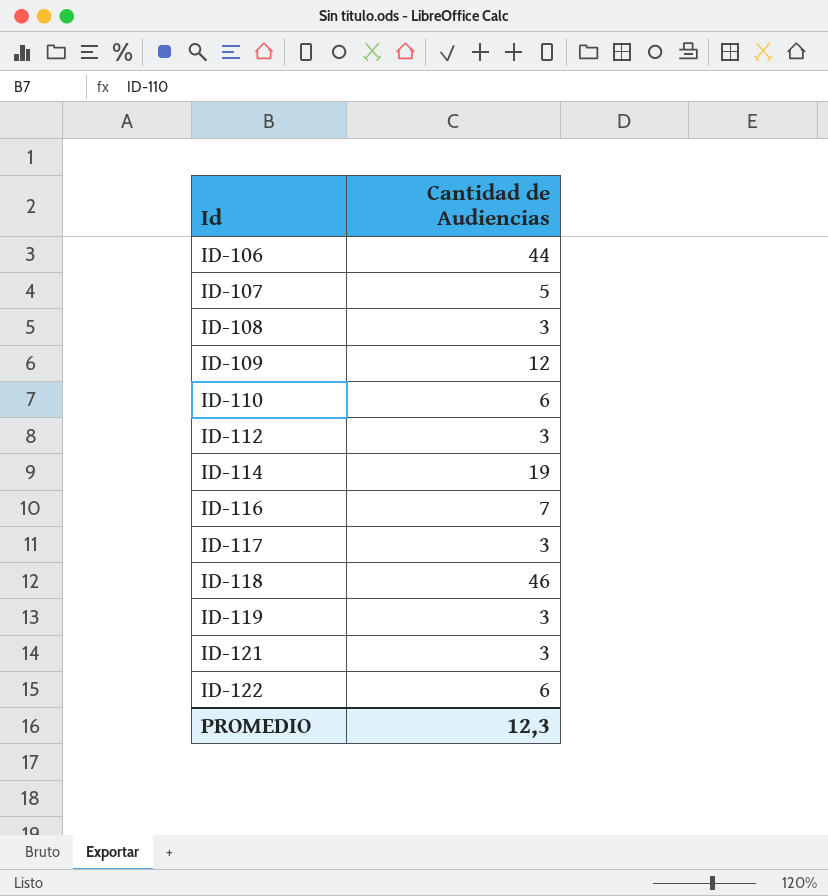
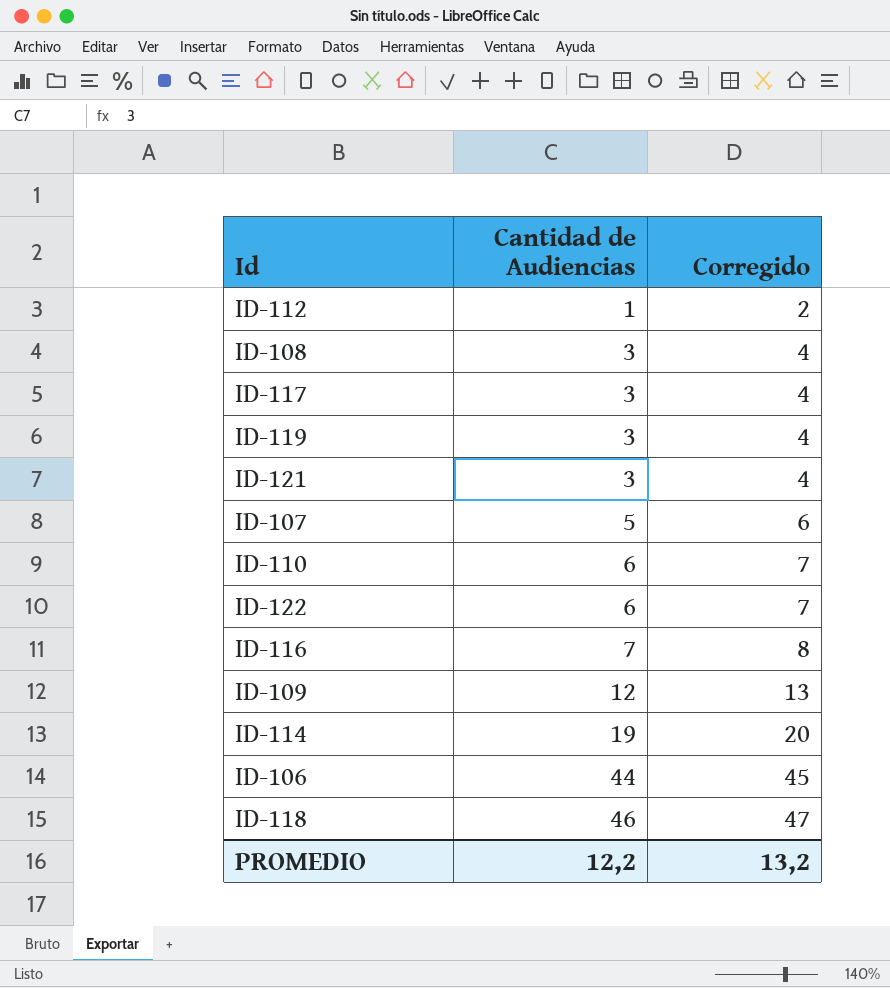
row order: Id ascending -> Cantidad de Audiencias ascending
column Corregido | formula: none -> [Cantidad de Audiencias] + 1
ID-112 | Cantidad de Audiencias: 3 -> 1
PROMEDIO | Cantidad de Audiencias: 12,3 -> 12,2

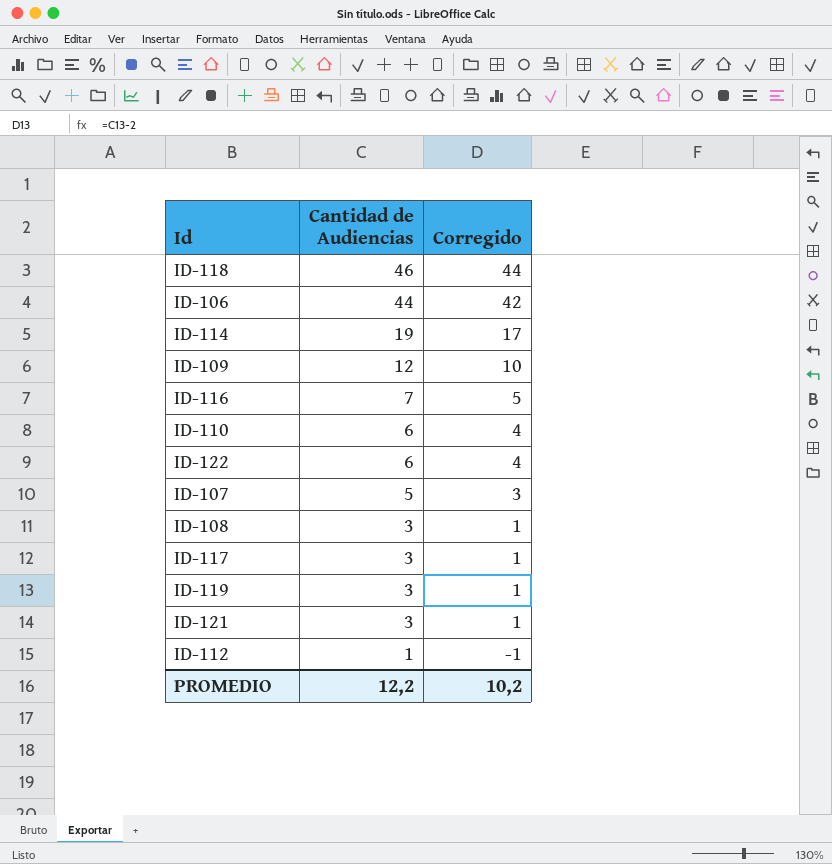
row order: Cantidad de Audiencias ascending -> Cantidad de Audiencias descending
column Corregido | formula: [Cantidad de Audiencias] + 1 -> [Cantidad de Audiencias] - 2
PROMEDIO | Corregido: 13,2 -> 10,2

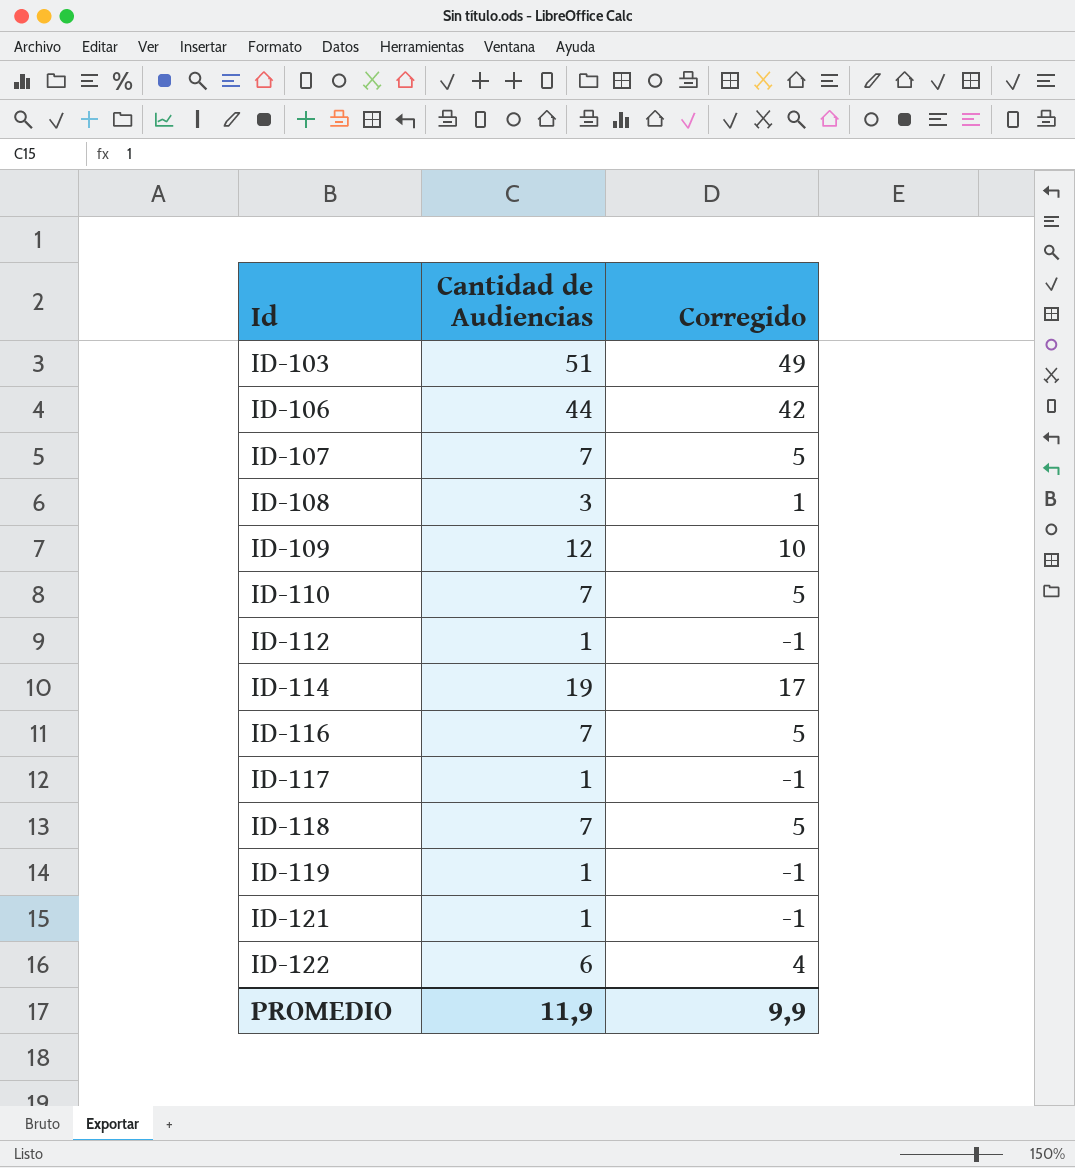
row order: Cantidad de Audiencias descending -> Id ascending
row ID-103: none -> 51 | 49
ID-107 | Cantidad de Audiencias: 5 -> 7
ID-107 | Corregido: 3 -> 5
ID-110 | Cantidad de Audiencias: 6 -> 7
ID-110 | Corregido: 4 -> 5
ID-117 | Cantidad de Audiencias: 3 -> 1
ID-117 | Corregido: 1 -> -1
ID-118 | Cantidad de Audiencias: 46 -> 7
ID-118 | Corregido: 44 -> 5
ID-119 | Cantidad de Audiencias: 3 -> 1
ID-119 | Corregido: 1 -> -1
ID-121 | Cantidad de Audiencias: 3 -> 1
ID-121 | Corregido: 1 -> -1
PROMEDIO | Cantidad de Audiencias: 12,2 -> 11,9
PROMEDIO | Corregido: 10,2 -> 9,9

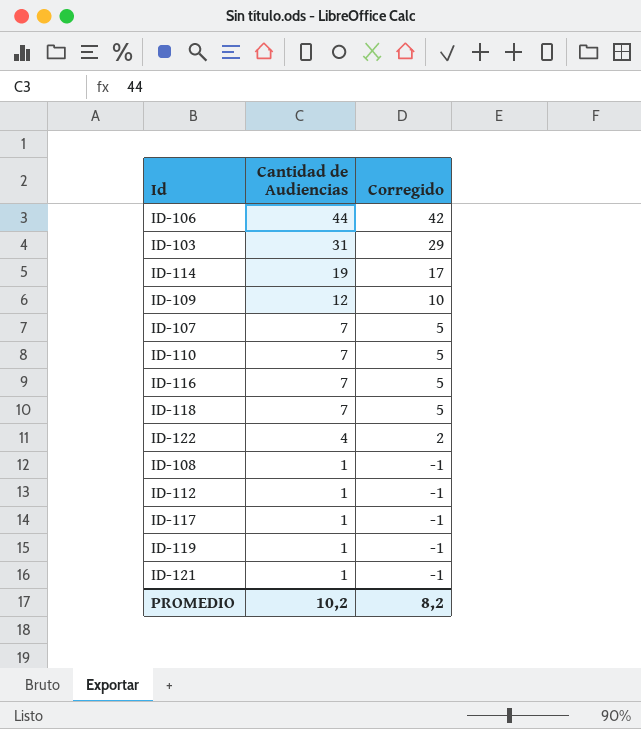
row order: Id ascending -> Cantidad de Audiencias descending
ID-103 | Cantidad de Audiencias: 51 -> 31
ID-103 | Corregido: 49 -> 29
ID-122 | Cantidad de Audiencias: 6 -> 4
ID-122 | Corregido: 4 -> 2
ID-108 | Cantidad de Audiencias: 3 -> 1
ID-108 | Corregido: 1 -> -1
PROMEDIO | Cantidad de Audiencias: 11,9 -> 10,2
PROMEDIO | Corregido: 9,9 -> 8,2

